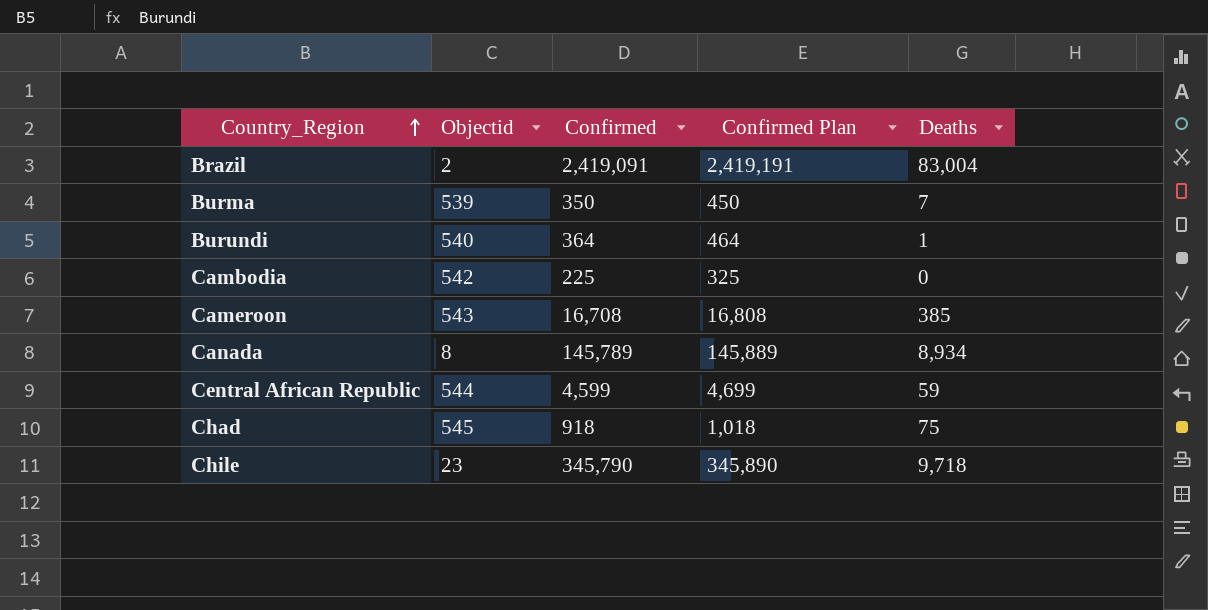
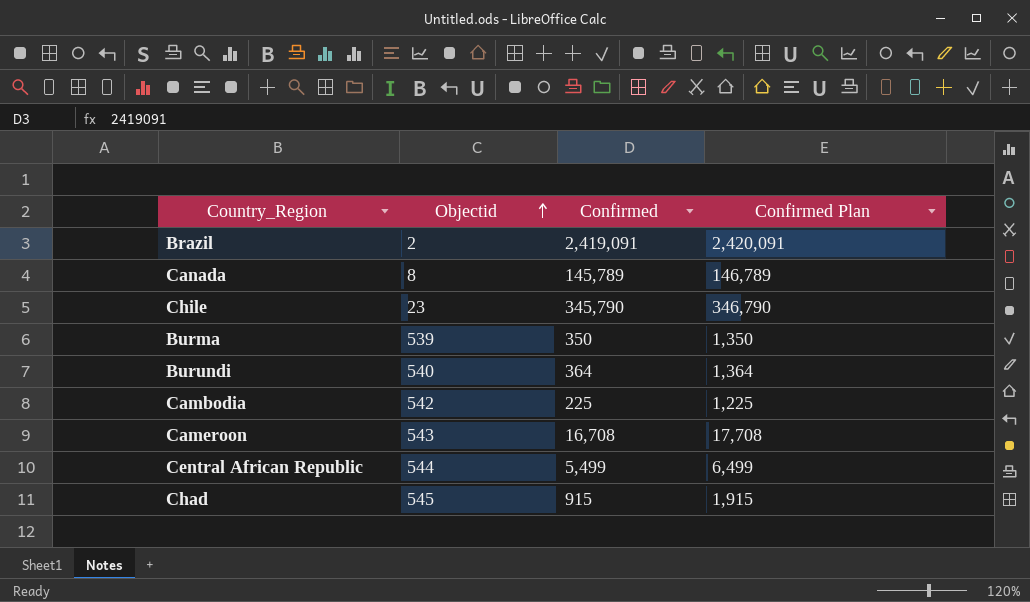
row order: Country_Region ascending -> Objectid ascending
column Deaths | position: 5 -> none
column Confirmed Plan | formula: [Confirmed] + 100 -> [Confirmed] + 1000
Central African Republic | Confirmed: 4,599 -> 5,499
Chad | Confirmed: 918 -> 915

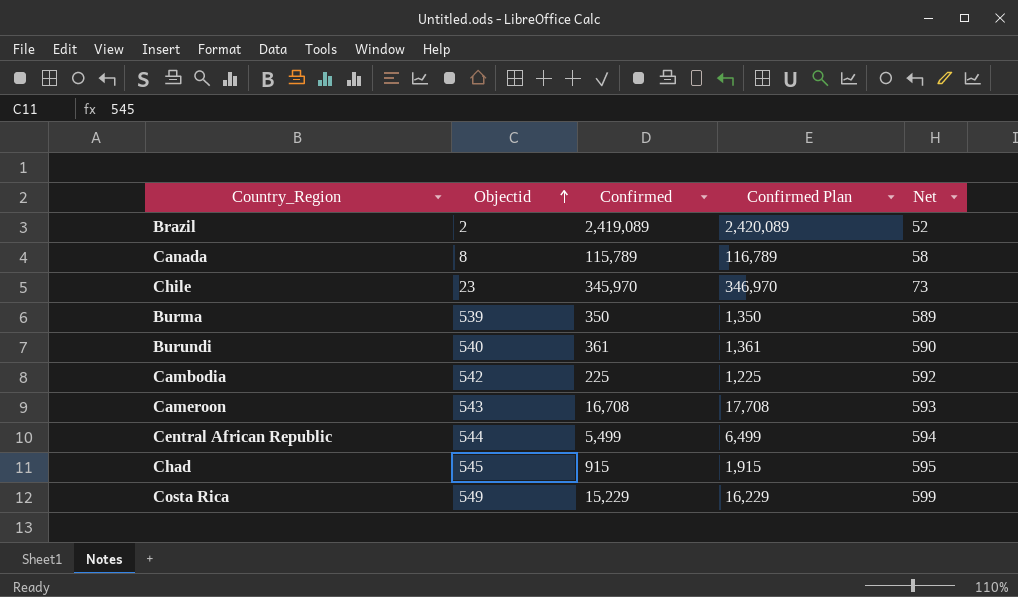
column Net | formula: none -> [Objectid] + 50
Brazil | Confirmed: 2,419,091 -> 2,419,089
Brazil | Confirmed Plan: 2,420,091 -> 2,420,089
Canada | Confirmed: 145,789 -> 115,789
Canada | Confirmed Plan: 146,789 -> 116,789
Chile | Confirmed: 345,790 -> 345,970
Chile | Confirmed Plan: 346,790 -> 346,970
Burundi | Confirmed: 364 -> 361
Burundi | Confirmed Plan: 1,364 -> 1,361
row Costa Rica: none -> 549 | 15,229 | 16,229 | 599

